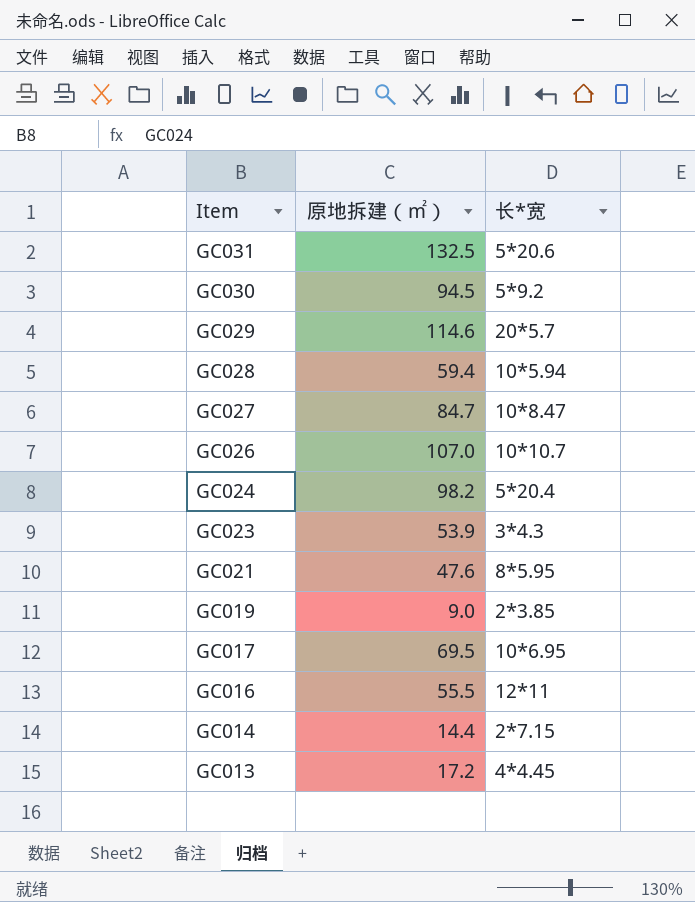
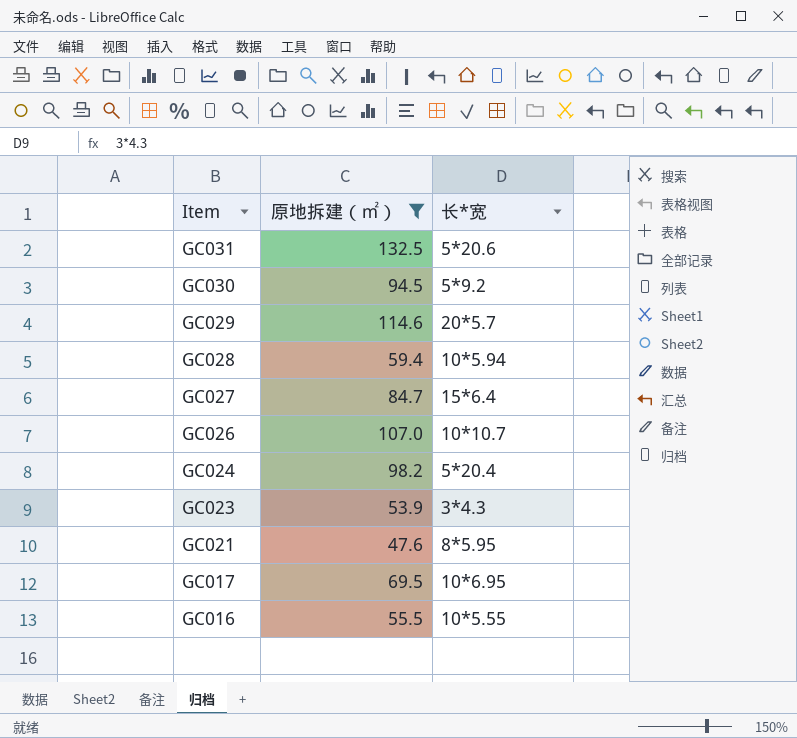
filter: none -> 原地拆建（㎡） >= 47.6
GC027 | 长*宽: 10*8.47 -> 15*6.4
GC016 | 长*宽: 12*11 -> 10*5.55

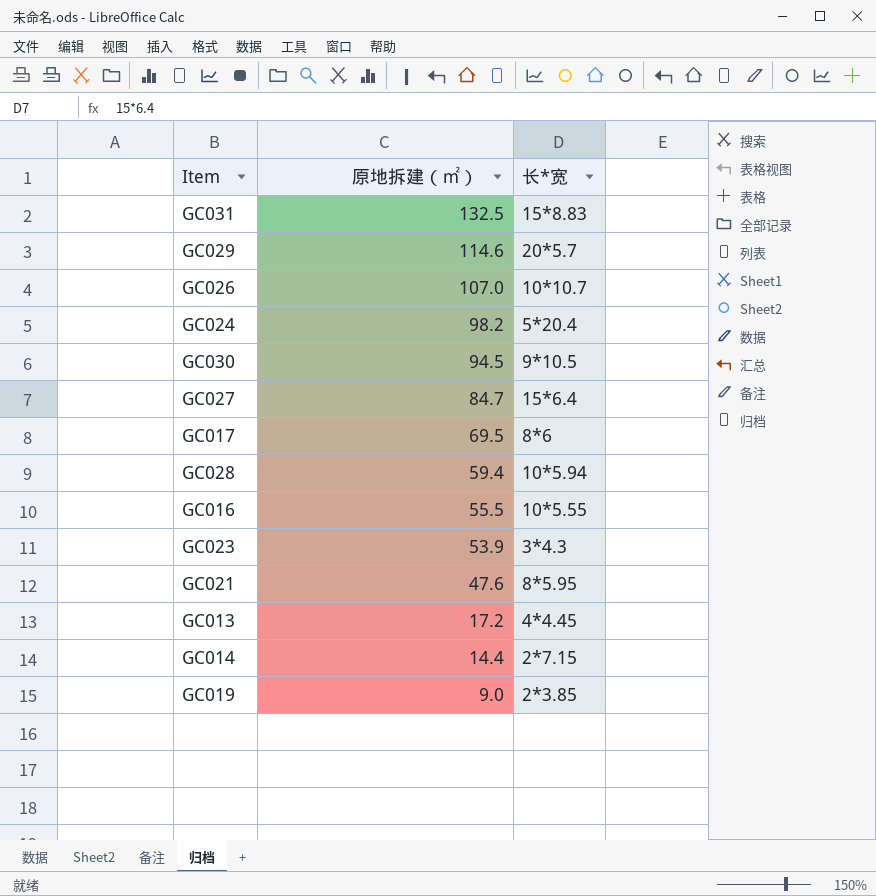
filter: 原地拆建（㎡） >= 47.6 -> none
row order: Item descending -> 原地拆建（㎡） descending
GC031 | 长*宽: 5*20.6 -> 15*8.83
GC030 | 长*宽: 5*9.2 -> 9*10.5
GC017 | 长*宽: 10*6.95 -> 8*6

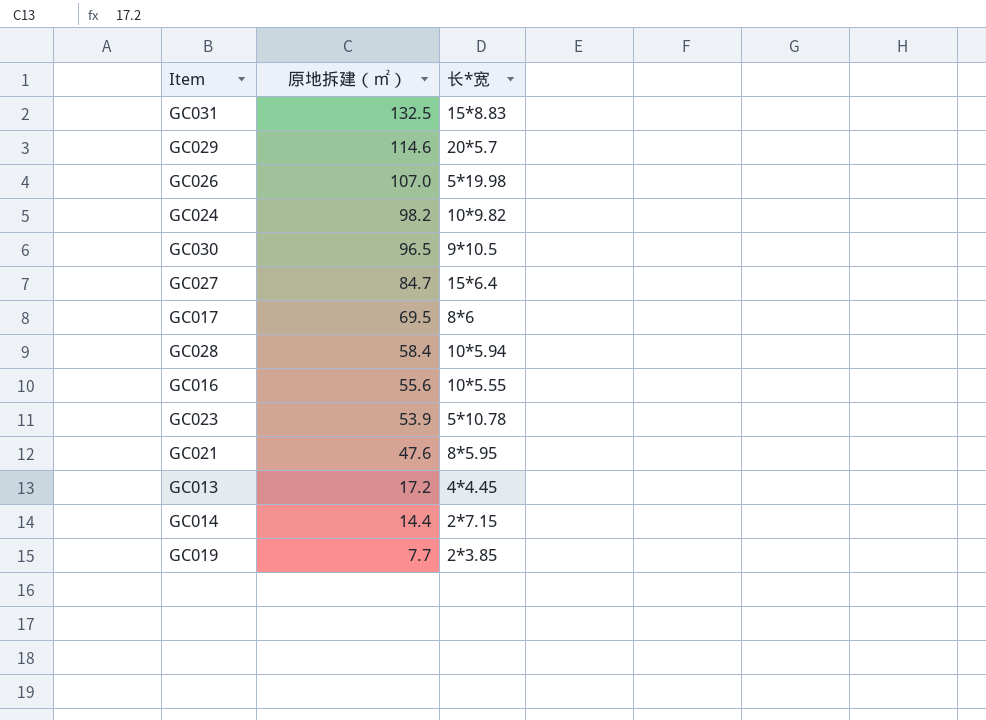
GC026 | 长*宽: 10*10.7 -> 5*19.98
GC024 | 长*宽: 5*20.4 -> 10*9.82
GC030 | 原地拆建（㎡）: 94.5 -> 96.5
GC028 | 原地拆建（㎡）: 59.4 -> 58.4
GC016 | 原地拆建（㎡）: 55.5 -> 55.6
GC023 | 长*宽: 3*4.3 -> 5*10.78
GC019 | 原地拆建（㎡）: 9.0 -> 7.7

